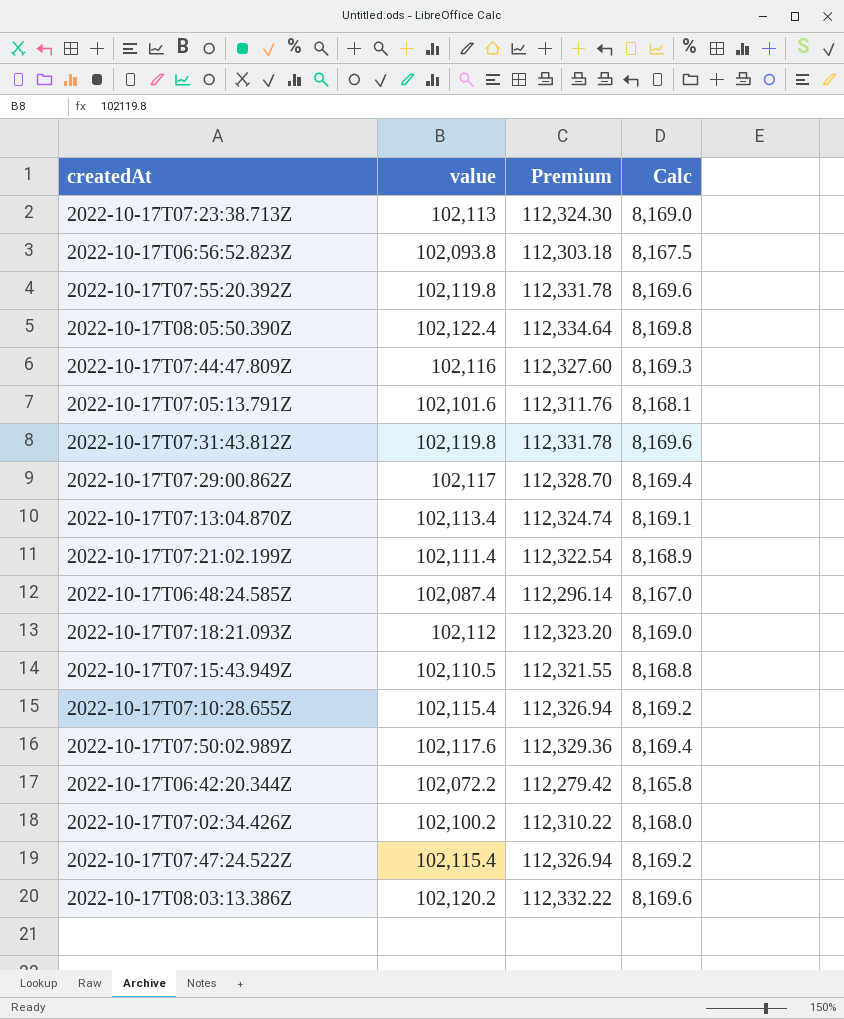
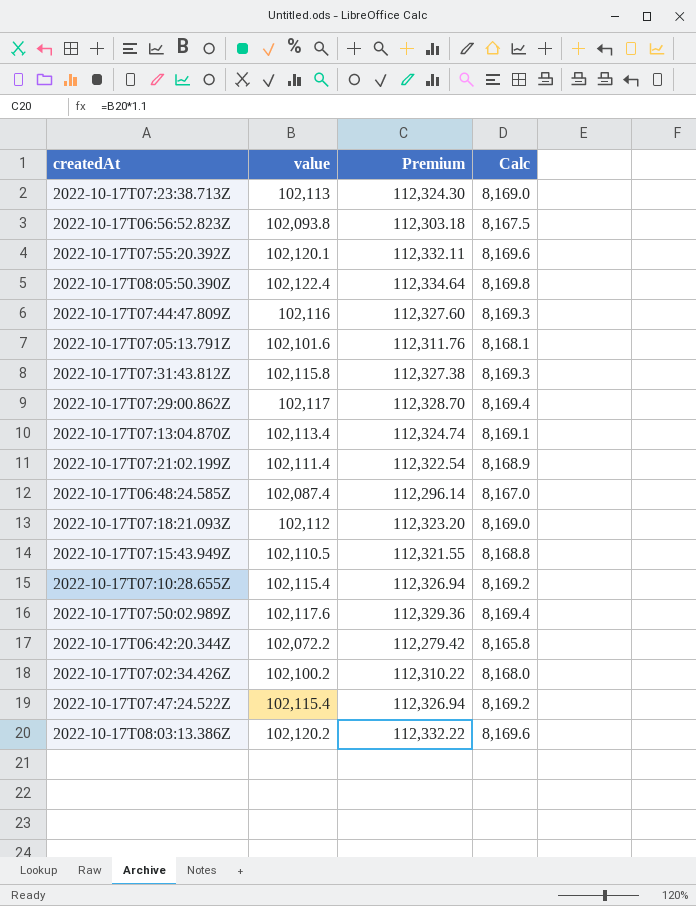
2022-10-17T07:55:20.392Z | value: 102,119.8 -> 102,120.1
2022-10-17T07:55:20.392Z | Premium: 112,331.78 -> 112,332.11
2022-10-17T07:31:43.812Z | value: 102,119.8 -> 102,115.8
2022-10-17T07:31:43.812Z | Premium: 112,331.78 -> 112,327.38
2022-10-17T07:31:43.812Z | Calc: 8,169.6 -> 8,169.3

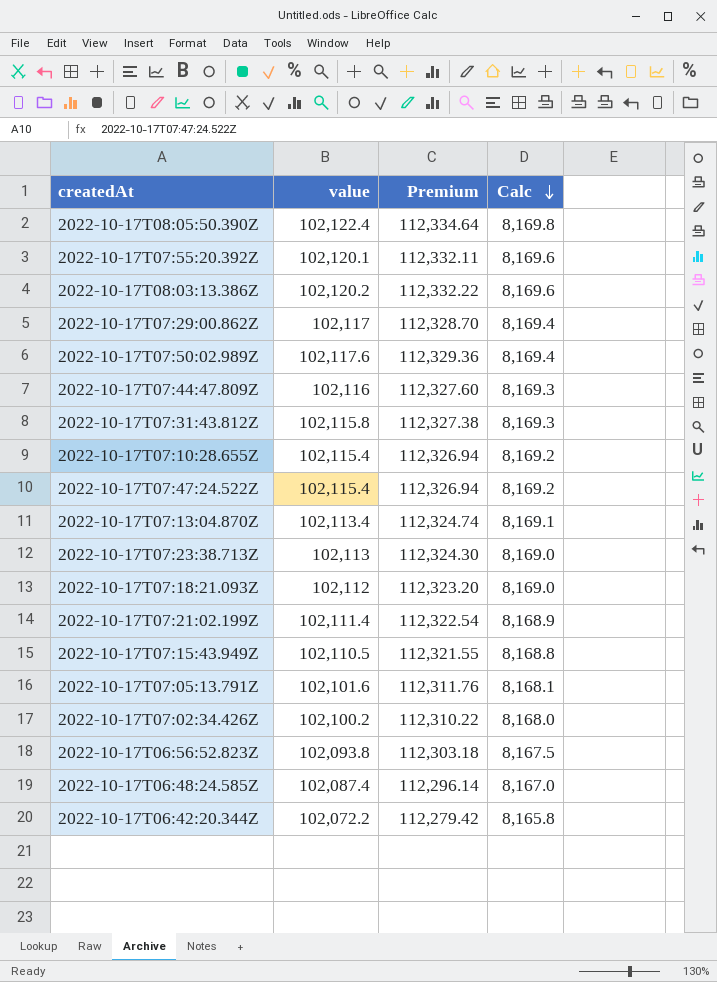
row order: none -> Calc descending

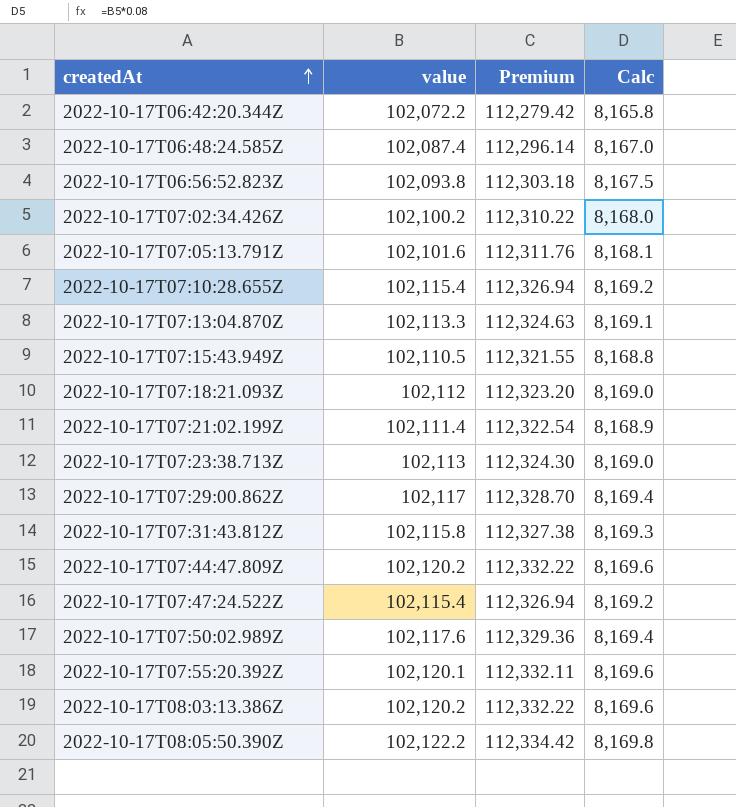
row order: Calc descending -> createdAt ascending
2022-10-17T07:13:04.870Z | value: 102,113.4 -> 102,113.3
2022-10-17T07:13:04.870Z | Premium: 112,324.74 -> 112,324.63
2022-10-17T07:44:47.809Z | value: 102,116 -> 102,120.2
2022-10-17T07:44:47.809Z | Premium: 112,327.60 -> 112,332.22
2022-10-17T07:44:47.809Z | Calc: 8,169.3 -> 8,169.6
2022-10-17T08:05:50.390Z | value: 102,122.4 -> 102,122.2
2022-10-17T08:05:50.390Z | Premium: 112,334.64 -> 112,334.42

